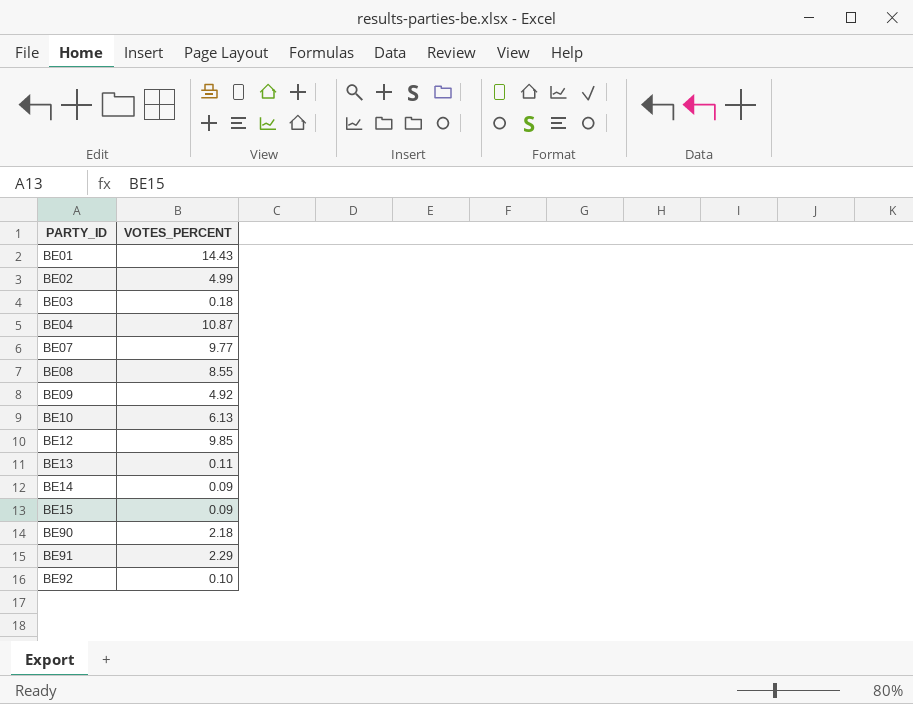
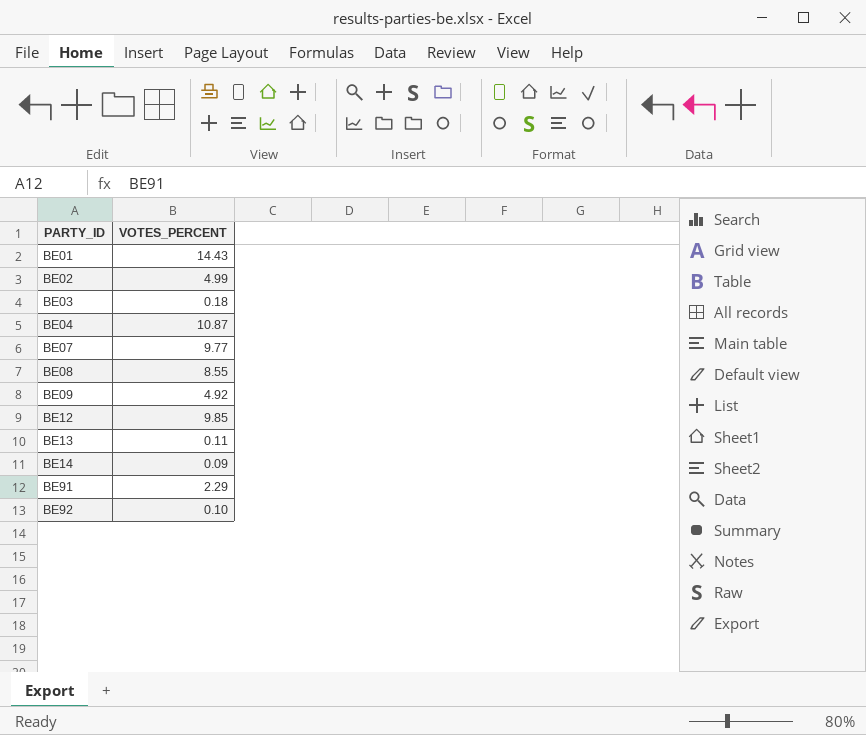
row BE10: 6.13 -> none
row BE15: 0.09 -> none
row BE90: 2.18 -> none

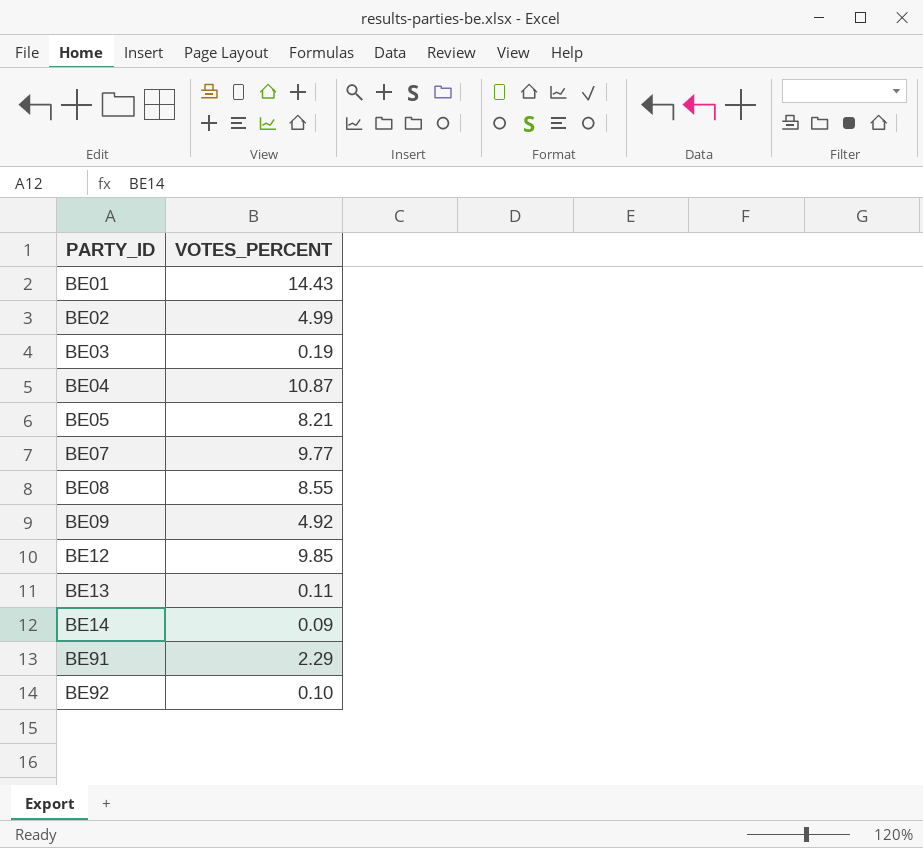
BE03 | VOTES_PERCENT: 0.18 -> 0.19
row BE05: none -> 8.21

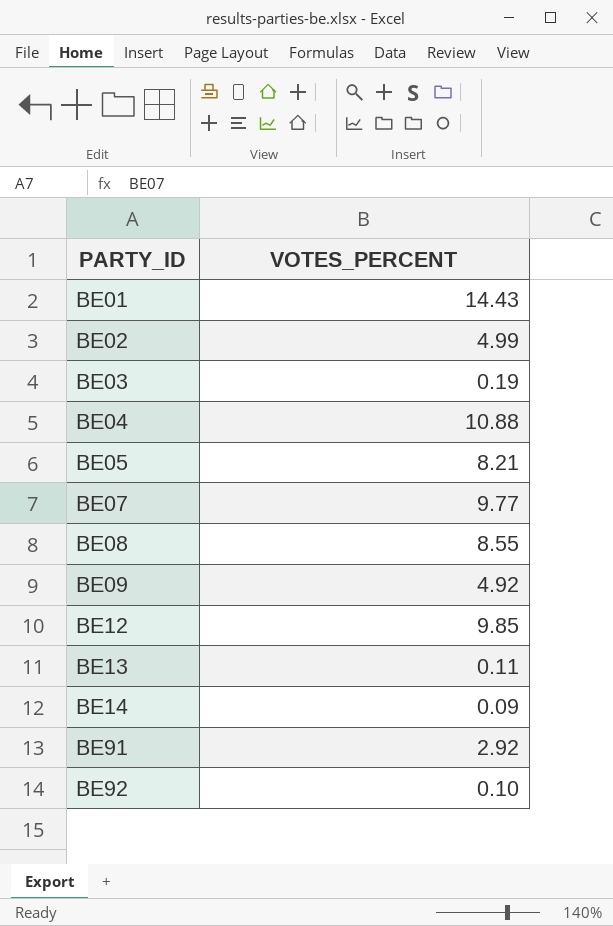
BE04 | VOTES_PERCENT: 10.87 -> 10.88
BE91 | VOTES_PERCENT: 2.29 -> 2.92

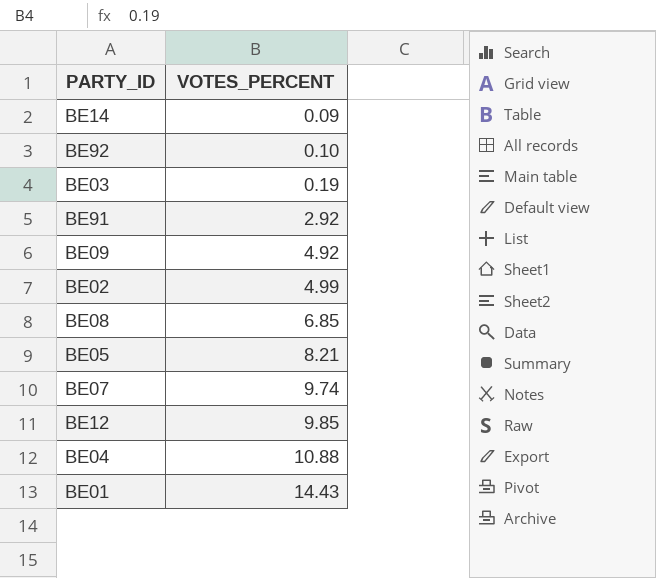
row order: PARTY_ID ascending -> VOTES_PERCENT ascending
row BE13: 0.11 -> none
BE08 | VOTES_PERCENT: 8.55 -> 6.85
BE07 | VOTES_PERCENT: 9.77 -> 9.74

